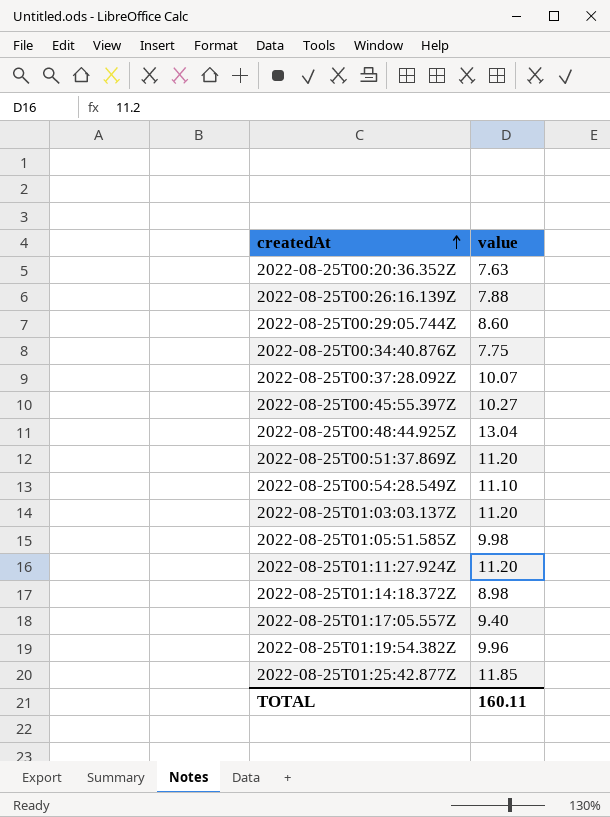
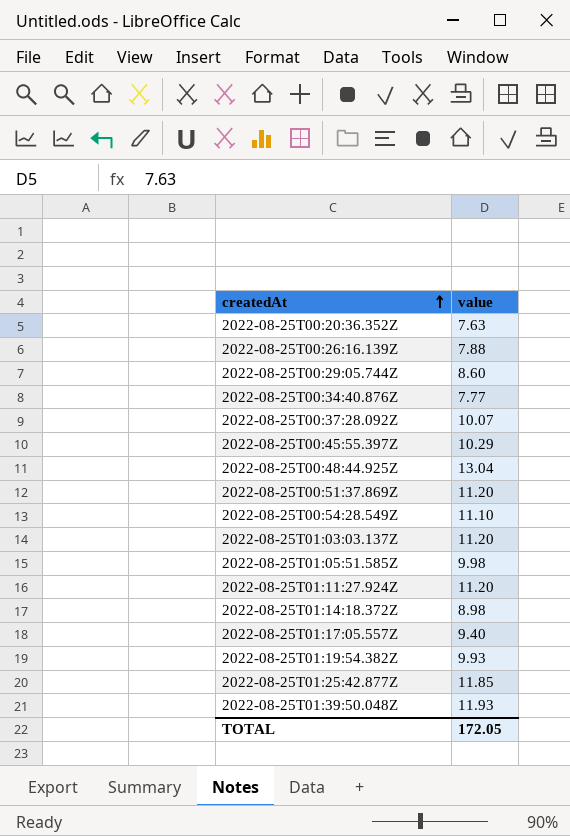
2022-08-25T00:34:40.876Z | value: 7.75 -> 7.77
2022-08-25T00:45:55.397Z | value: 10.27 -> 10.29
2022-08-25T01:19:54.382Z | value: 9.96 -> 9.93
row 2022-08-25T01:39:50.048Z: none -> 11.93
TOTAL | value: 160.11 -> 172.05

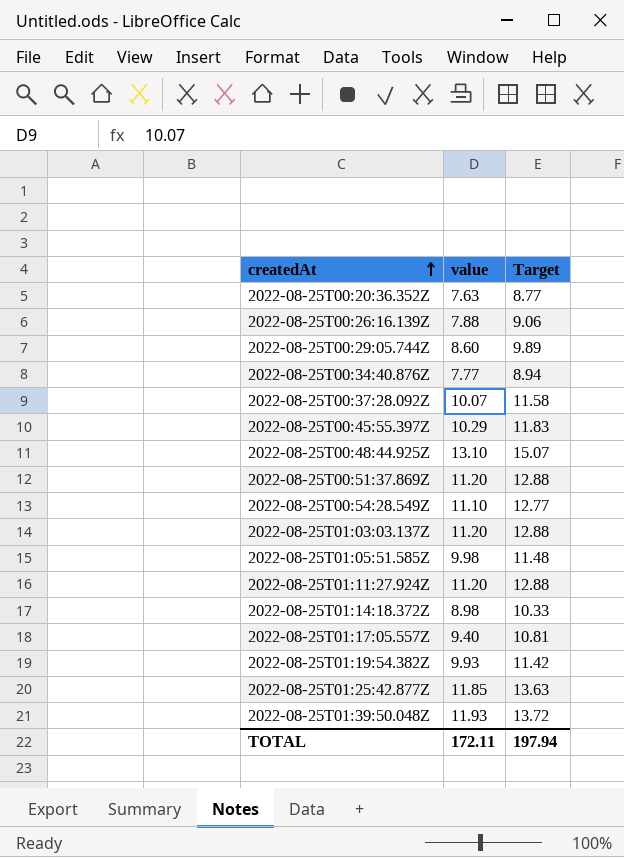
column Target | formula: none -> [value] * 1.15
2022-08-25T00:48:44.925Z | value: 13.04 -> 13.10
TOTAL | value: 172.05 -> 172.11

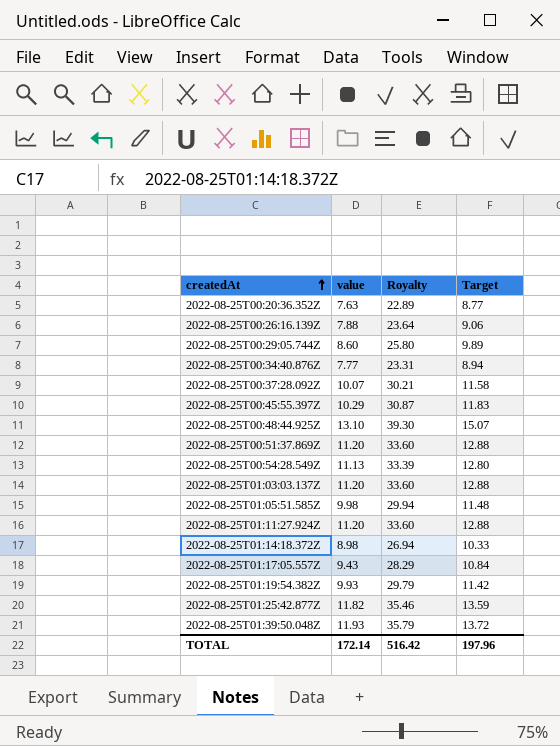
column Royalty | formula: none -> [value] * 3
2022-08-25T00:54:28.549Z | value: 11.10 -> 11.13
2022-08-25T00:54:28.549Z | Target: 12.77 -> 12.80
2022-08-25T01:17:05.557Z | value: 9.40 -> 9.43
2022-08-25T01:17:05.557Z | Target: 10.81 -> 10.84
2022-08-25T01:25:42.877Z | value: 11.85 -> 11.82
2022-08-25T01:25:42.877Z | Target: 13.63 -> 13.59
TOTAL | value: 172.11 -> 172.14
TOTAL | Target: 197.94 -> 197.96

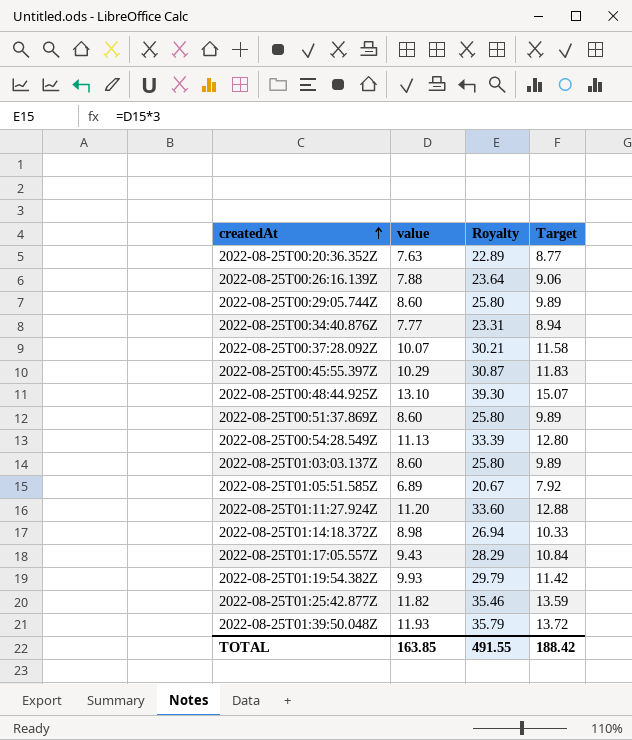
2022-08-25T00:51:37.869Z | value: 11.20 -> 8.60
2022-08-25T00:51:37.869Z | Royalty: 33.60 -> 25.80
2022-08-25T00:51:37.869Z | Target: 12.88 -> 9.89
2022-08-25T01:03:03.137Z | value: 11.20 -> 8.60
2022-08-25T01:03:03.137Z | Royalty: 33.60 -> 25.80
2022-08-25T01:03:03.137Z | Target: 12.88 -> 9.89
2022-08-25T01:05:51.585Z | value: 9.98 -> 6.89
2022-08-25T01:05:51.585Z | Royalty: 29.94 -> 20.67
2022-08-25T01:05:51.585Z | Target: 11.48 -> 7.92
TOTAL | value: 172.14 -> 163.85
TOTAL | Royalty: 516.42 -> 491.55
TOTAL | Target: 197.96 -> 188.42

